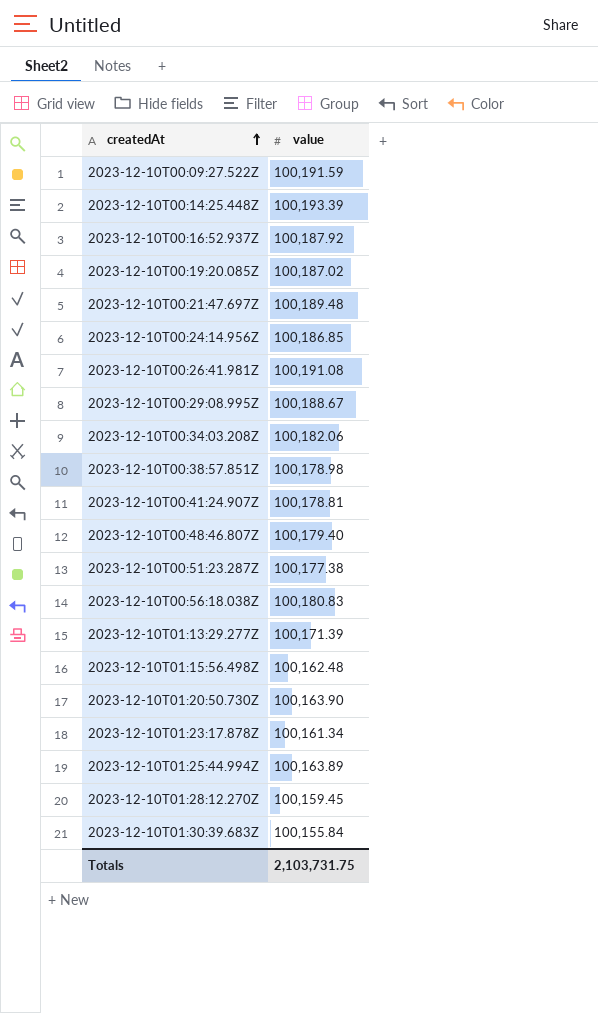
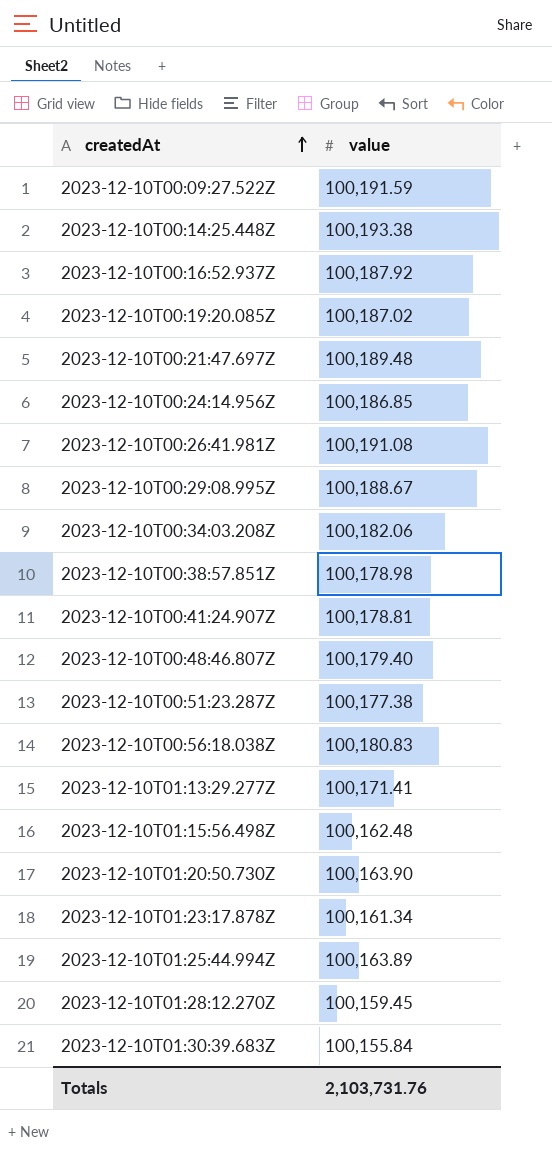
2023-12-10T00:14:25.448Z | value: 100,193.39 -> 100,193.38
2023-12-10T01:13:29.277Z | value: 100,171.39 -> 100,171.41
Totals | value: 2,103,731.75 -> 2,103,731.76

